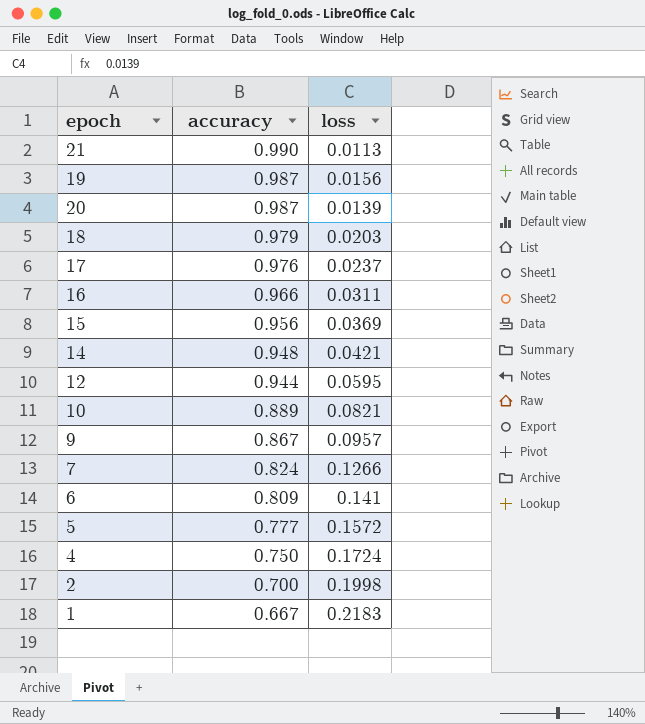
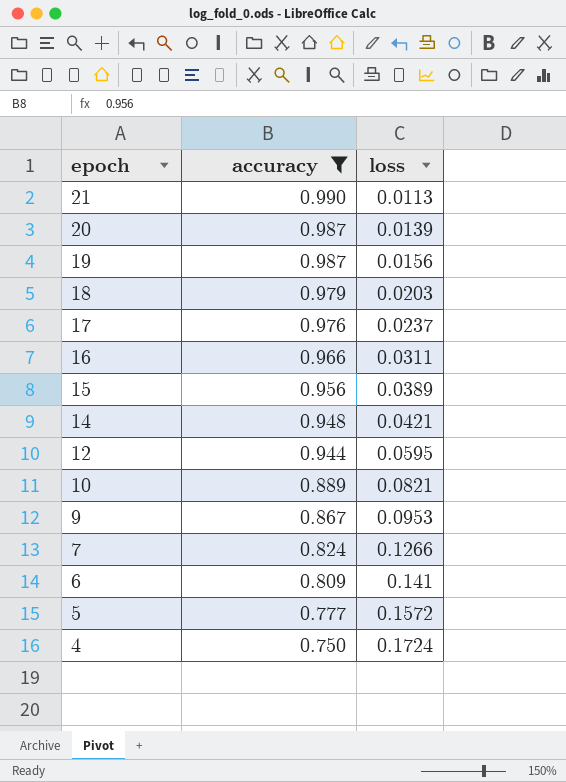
filter: none -> accuracy >= 0.750
row order: accuracy descending -> epoch descending
15 | loss: 0.0369 -> 0.0389
9 | loss: 0.0957 -> 0.0953

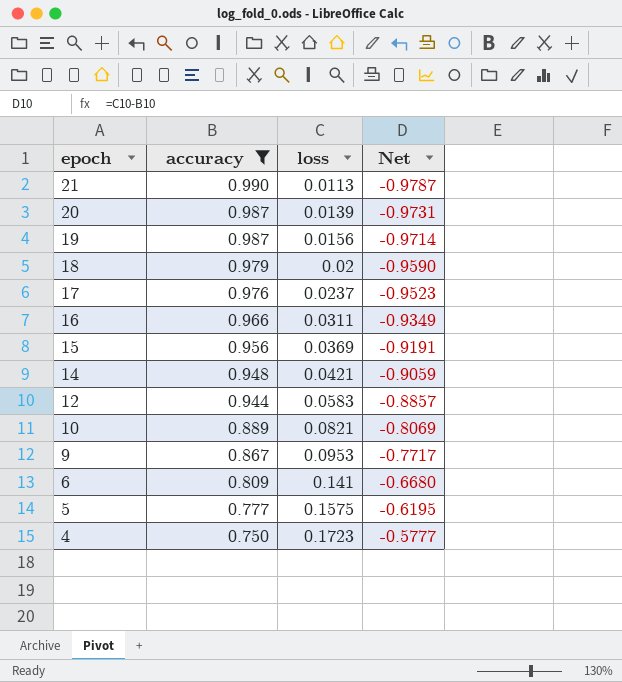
column Net | formula: none -> [loss] - [accuracy]
row 7: 0.824 | 0.1266 -> none
18 | loss: 0.0203 -> 0.02
15 | loss: 0.0389 -> 0.0369
12 | loss: 0.0595 -> 0.0583
5 | loss: 0.1572 -> 0.1575
4 | loss: 0.1724 -> 0.1723

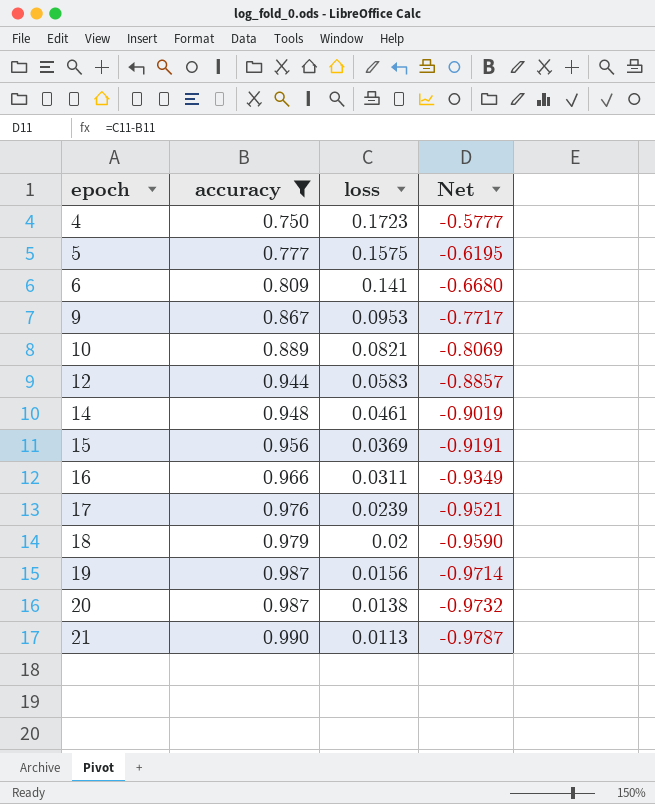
row order: epoch descending -> epoch ascending
14 | loss: 0.0421 -> 0.0461
14 | Net: -0.9059 -> -0.9019
17 | loss: 0.0237 -> 0.0239
17 | Net: -0.9523 -> -0.9521
20 | loss: 0.0139 -> 0.0138
20 | Net: -0.9731 -> -0.9732

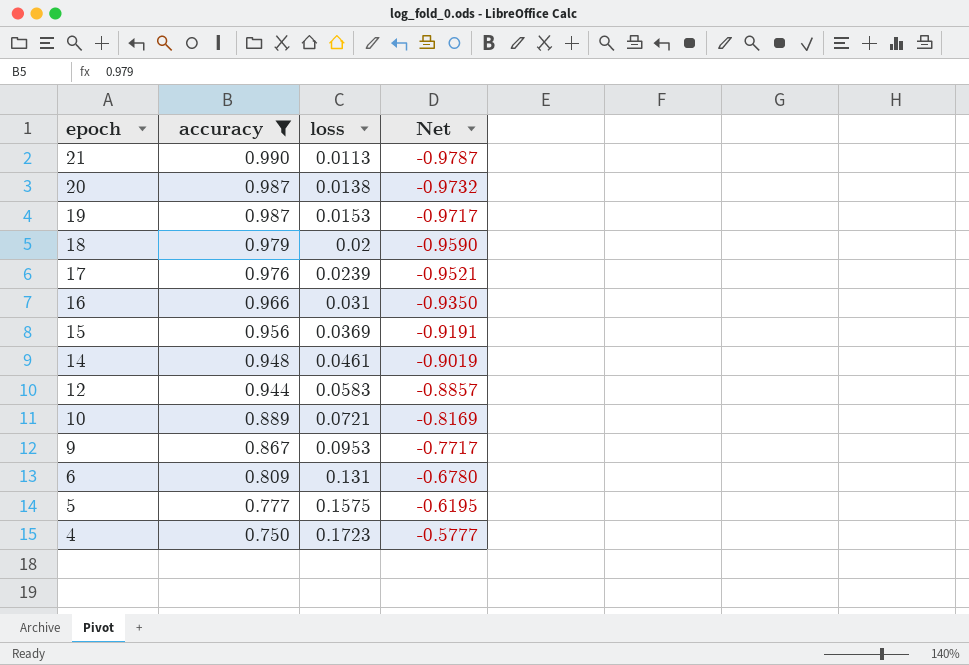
row order: epoch ascending -> epoch descending
19 | loss: 0.0156 -> 0.0153
19 | Net: -0.9714 -> -0.9717
16 | loss: 0.0311 -> 0.031
16 | Net: -0.9349 -> -0.9350
10 | loss: 0.0821 -> 0.0721
10 | Net: -0.8069 -> -0.8169
6 | loss: 0.141 -> 0.131
6 | Net: -0.6680 -> -0.6780

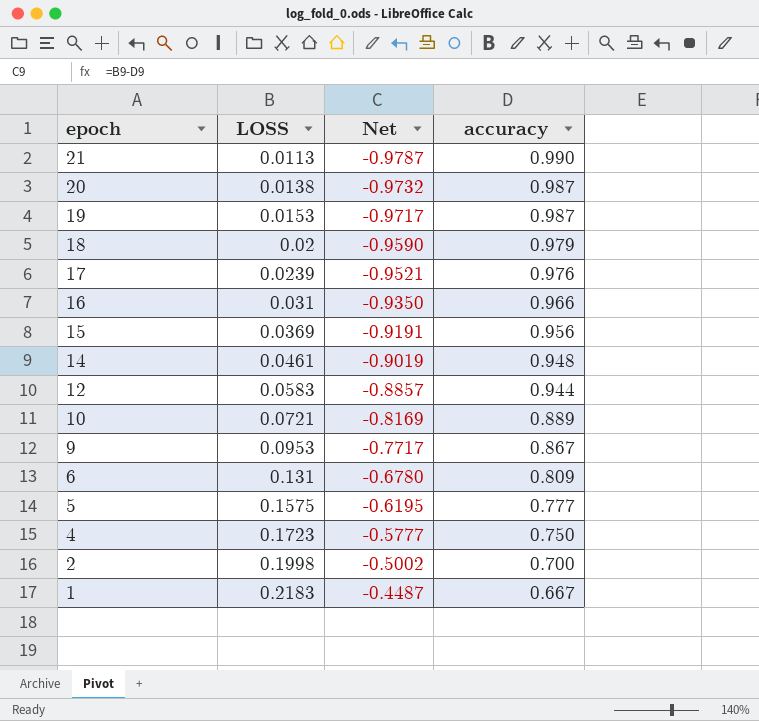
filter: accuracy >= 0.750 -> none
column name: loss -> LOSS
column accuracy | position: 2 -> 4

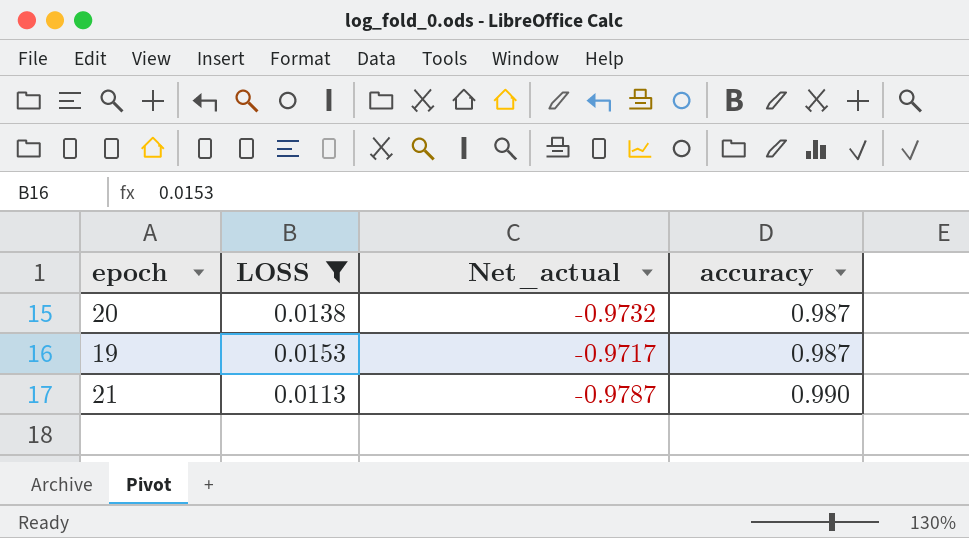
filter: none -> LOSS <= 0.0153
row order: epoch descending -> accuracy ascending
column name: Net -> Net_actual

